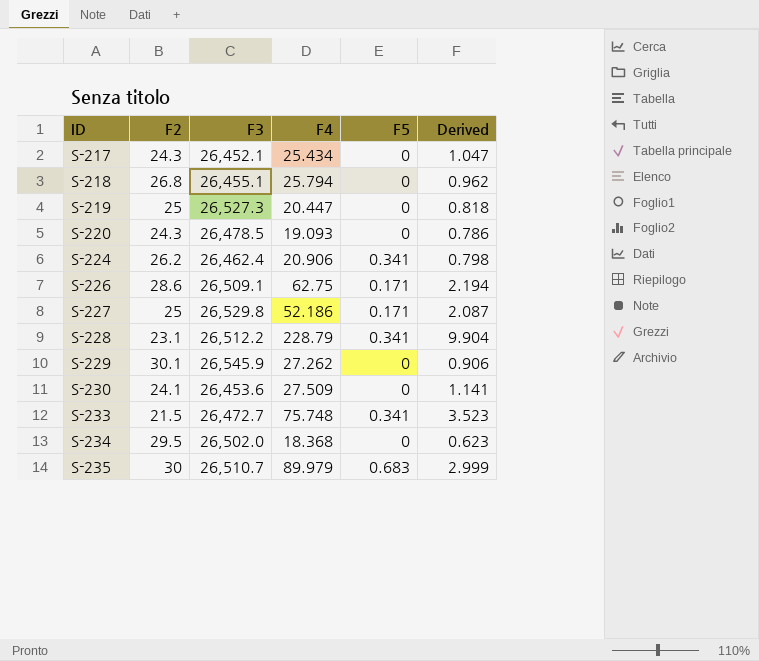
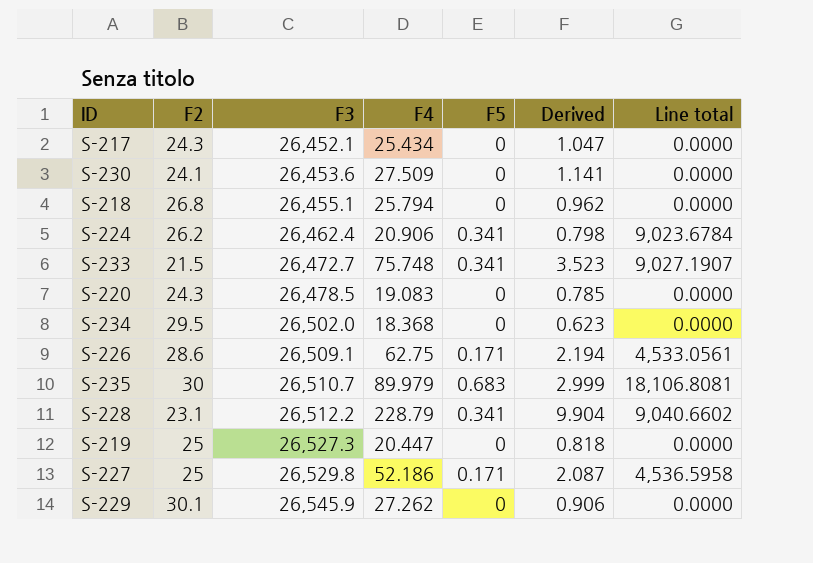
row order: ID ascending -> F3 ascending
column Line total | formula: none -> [F3] * [F5]
S-220 | F4: 19.093 -> 19.083
S-220 | Derived: 0.786 -> 0.785

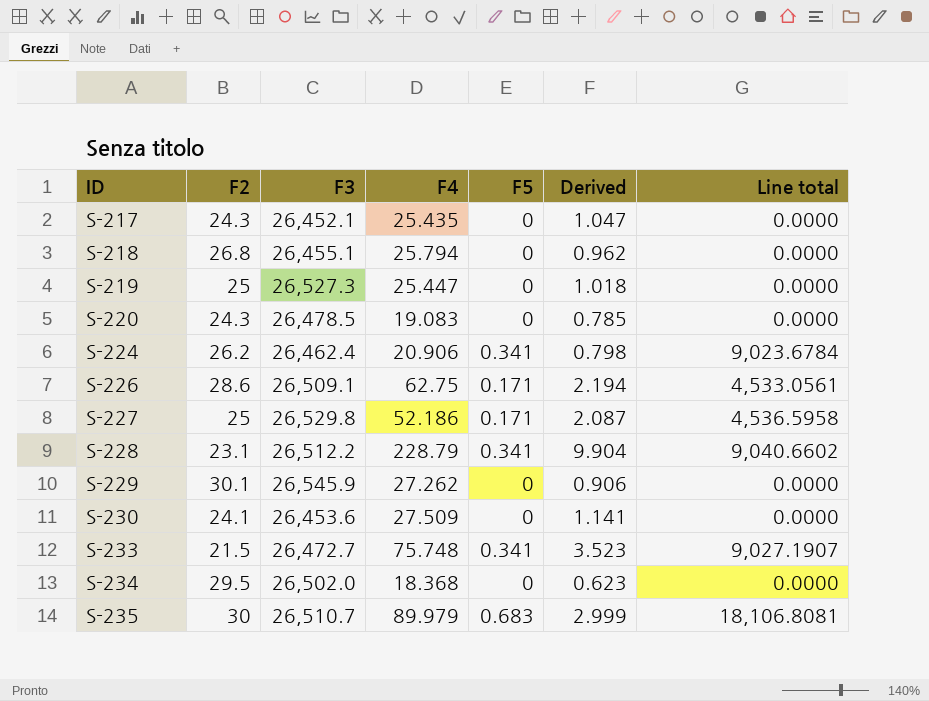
row order: F3 ascending -> ID ascending
S-217 | F4: 25.434 -> 25.435
S-219 | F4: 20.447 -> 25.447
S-219 | Derived: 0.818 -> 1.018

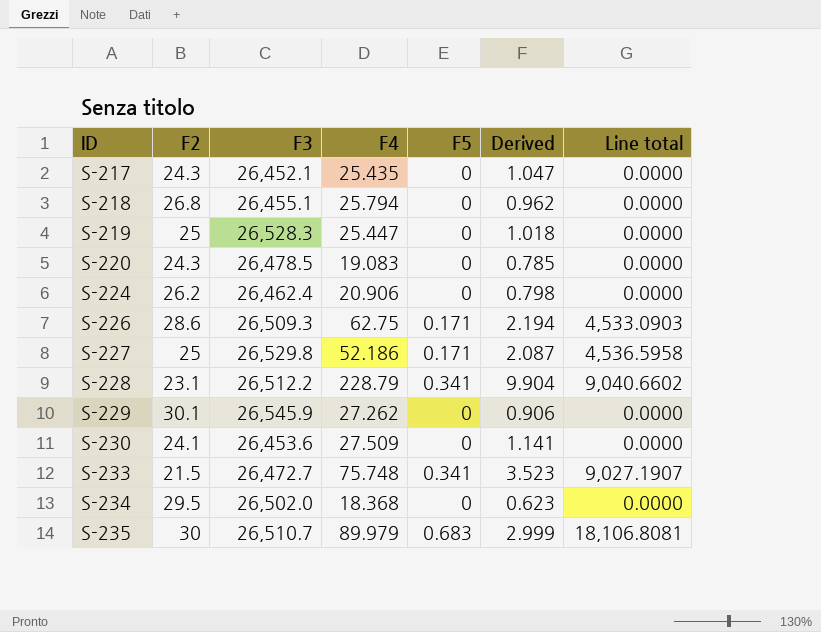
S-219 | F3: 26,527.3 -> 26,528.3
S-224 | F5: 0.341 -> 0
S-224 | Line total: 9,023.6784 -> 0.0000
S-226 | F3: 26,509.1 -> 26,509.3
S-226 | Line total: 4,533.0561 -> 4,533.0903

